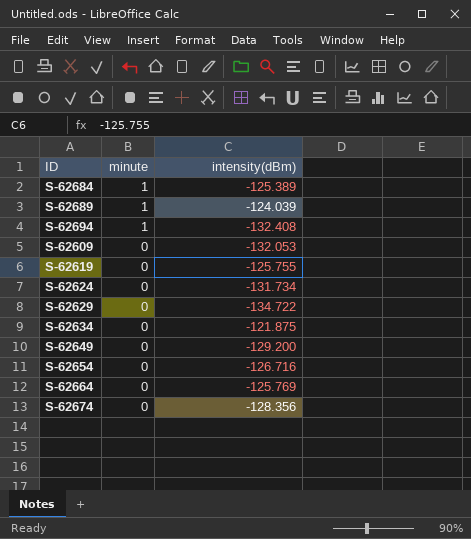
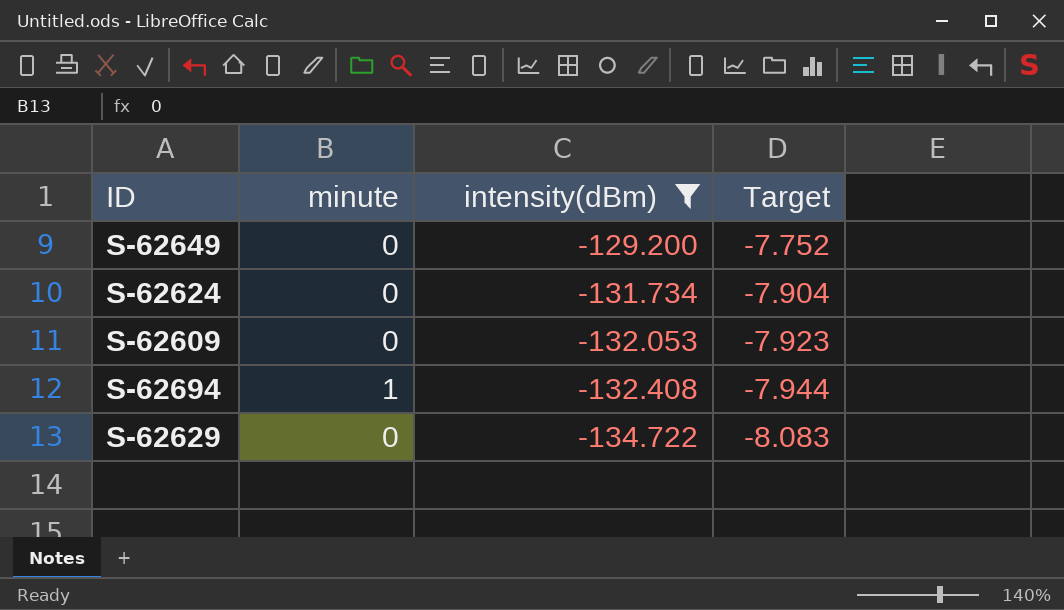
filter: none -> intensity(dBm) <= -129.200
row order: minute descending -> intensity(dBm) descending
column Target | formula: none -> [intensity(dBm)] * 0.06

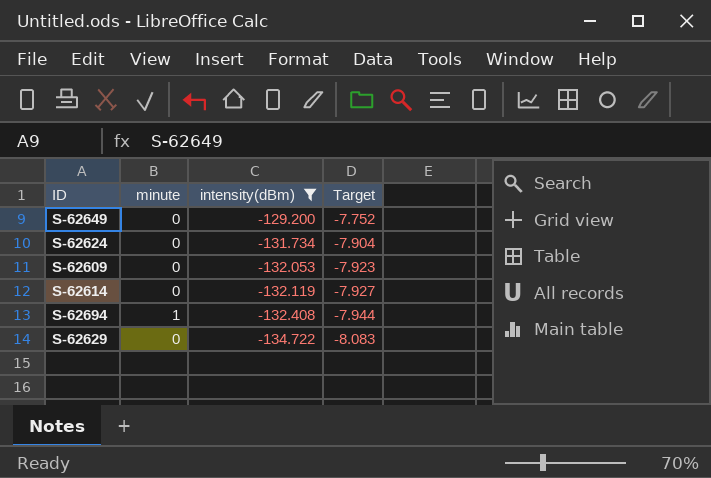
row S-62614: none -> 0 | -132.119 | -7.927

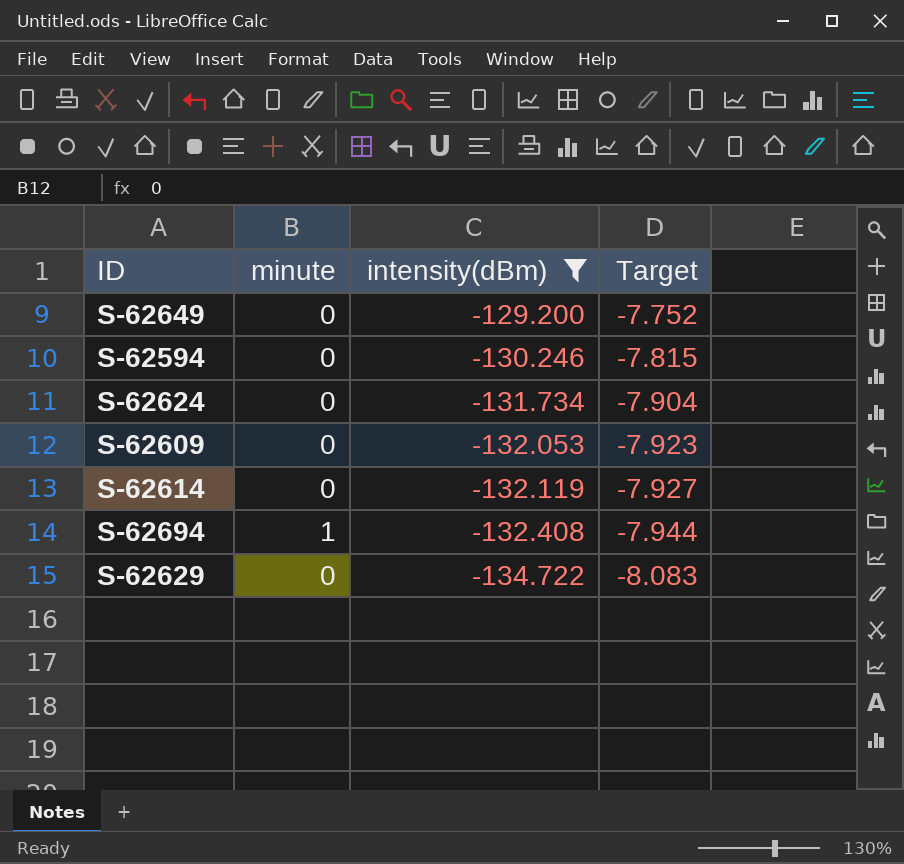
row S-62594: none -> 0 | -130.246 | -7.815

